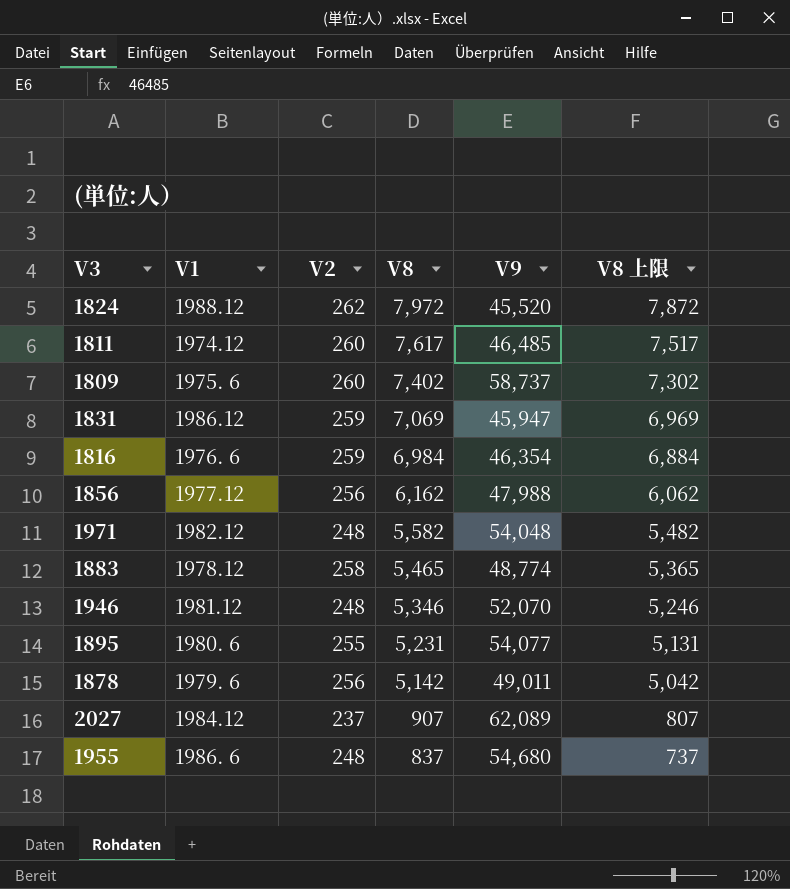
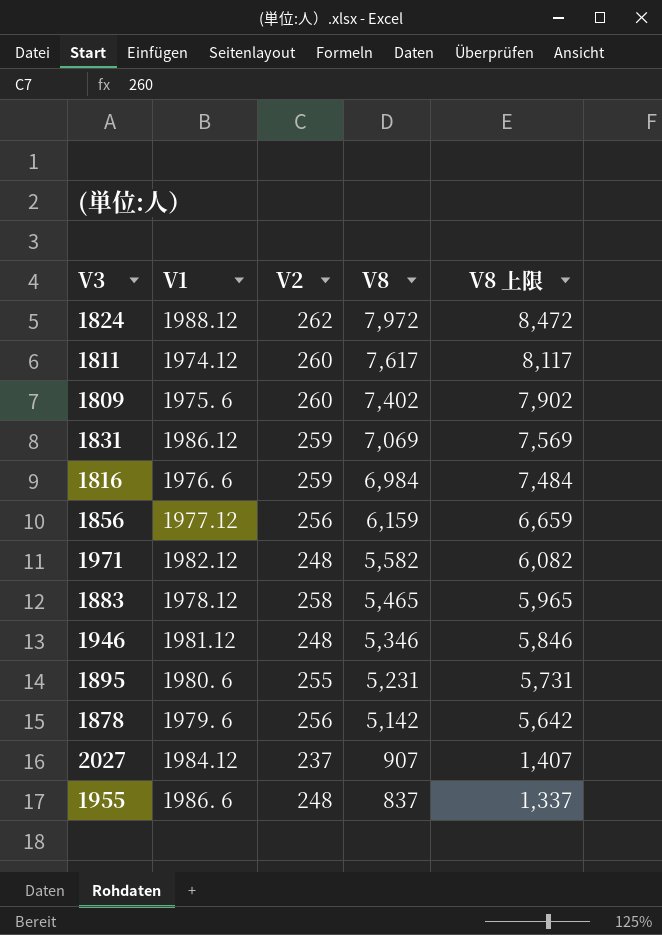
column V9 | position: 5 -> none
column V8 上限 | formula: [V8] - 100 -> [V8] + 500
1856 | V8: 6,162 -> 6,159

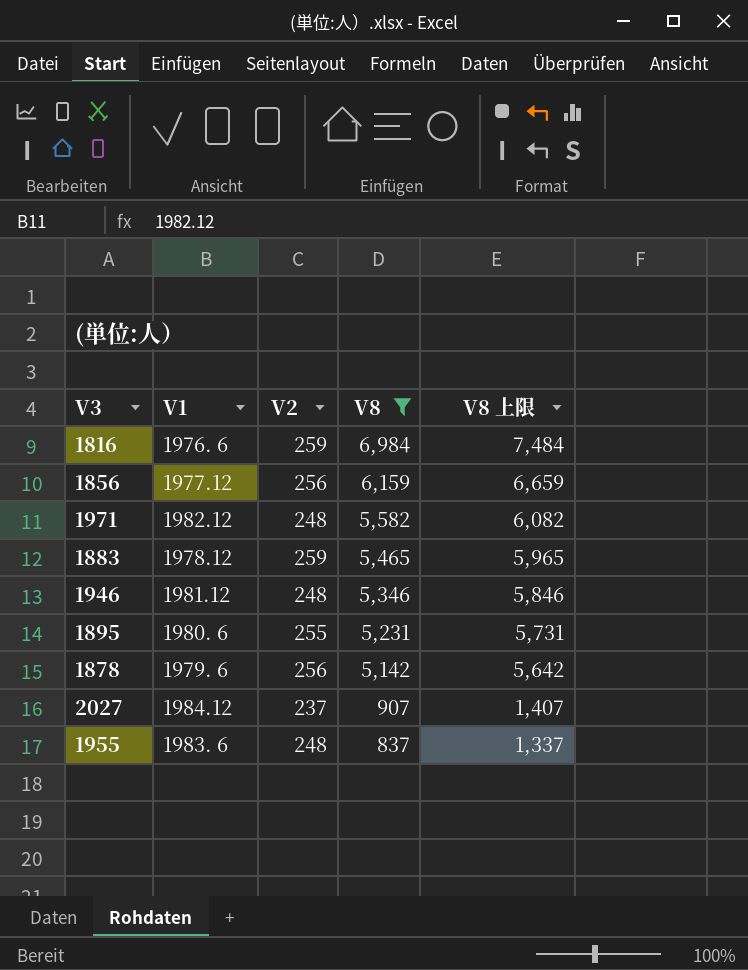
filter: none -> V8 <= 6,984
1883 | V2: 258 -> 259
1955 | V1: 1986. 6 -> 1983. 6

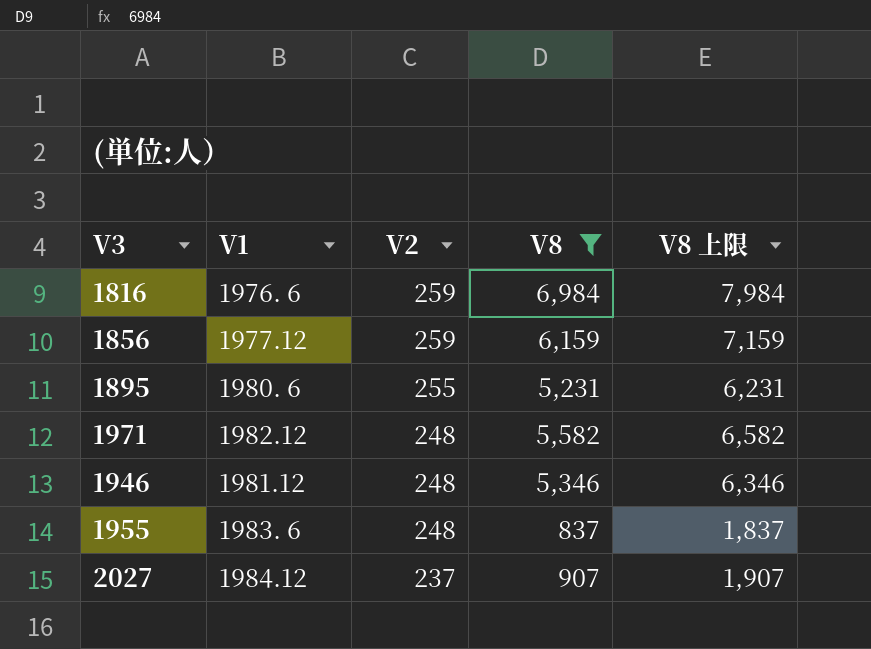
row order: V8 descending -> V2 descending
column V8 上限 | formula: [V8] + 500 -> [V8] + 1000
row 1883: 1978.12 | 259 | 5,465 | 5,965 -> none
row 1878: 1979. 6 | 256 | 5,142 | 5,642 -> none
1856 | V2: 256 -> 259

